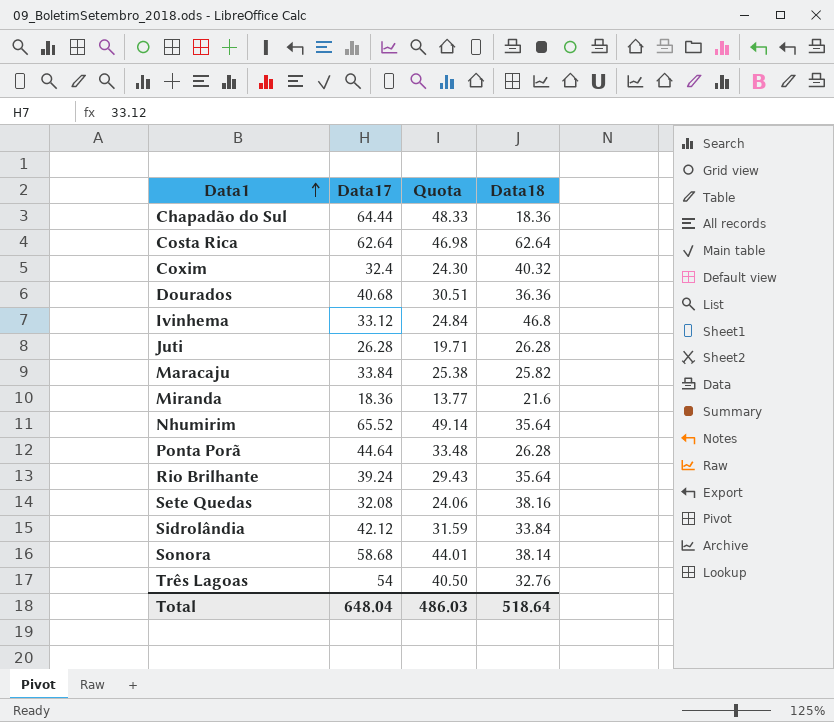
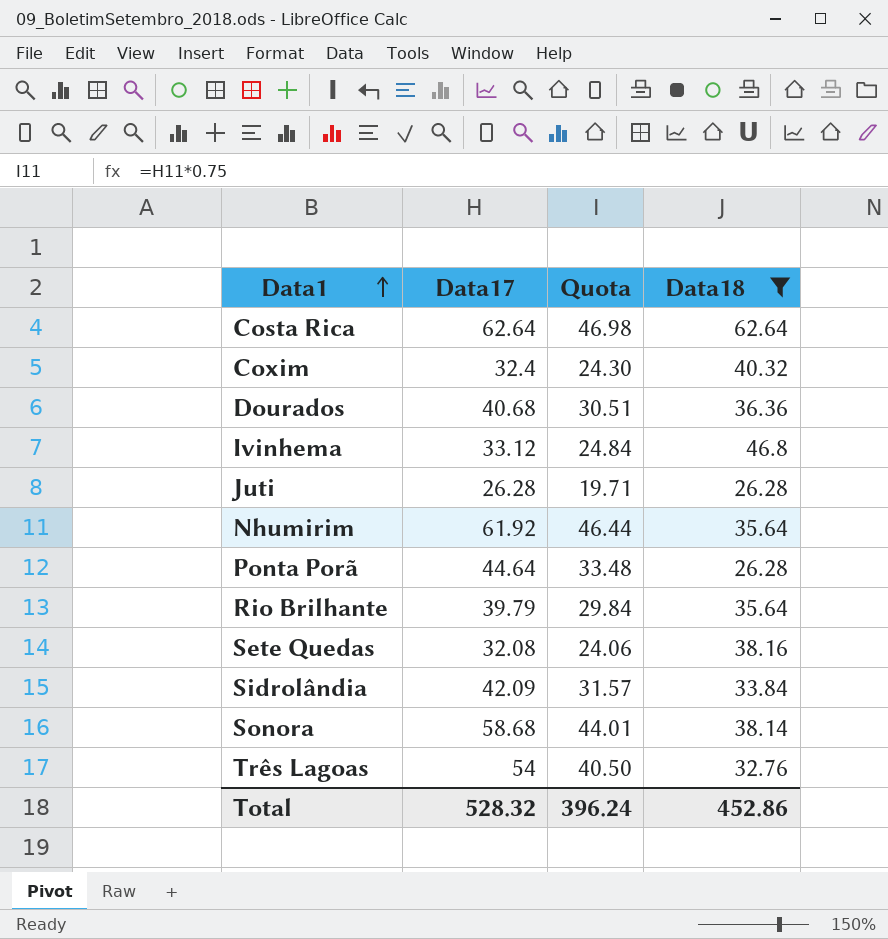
filter: none -> Data18 >= 26.28
Nhumirim | Data17: 65.52 -> 61.92
Nhumirim | Quota: 49.14 -> 46.44
Rio Brilhante | Data17: 39.24 -> 39.79
Rio Brilhante | Quota: 29.43 -> 29.84
Sidrolândia | Data17: 42.12 -> 42.09
Sidrolândia | Quota: 31.59 -> 31.57
Total | Data17: 648.04 -> 528.32
Total | Quota: 486.03 -> 396.24
Total | Data18: 518.64 -> 452.86

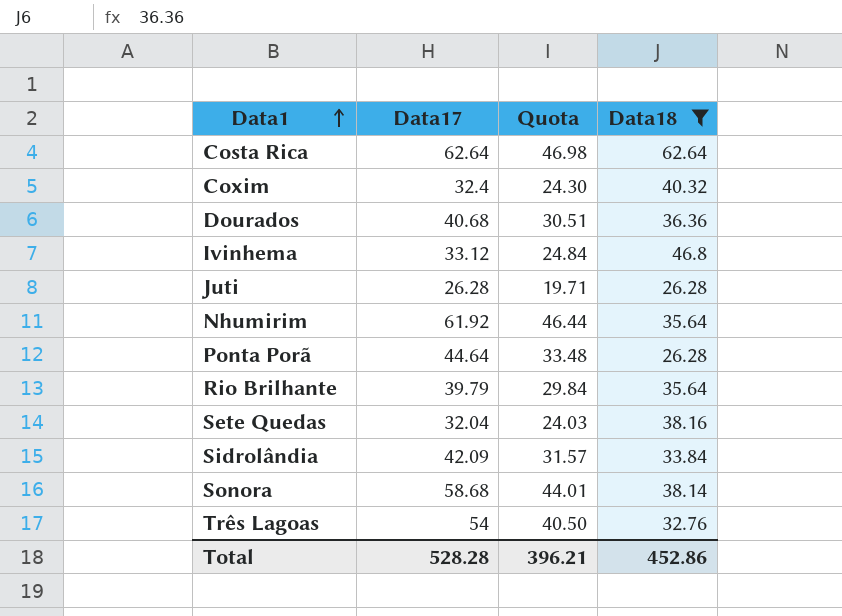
Sete Quedas | Data17: 32.08 -> 32.04
Sete Quedas | Quota: 24.06 -> 24.03
Total | Data17: 528.32 -> 528.28
Total | Quota: 396.24 -> 396.21

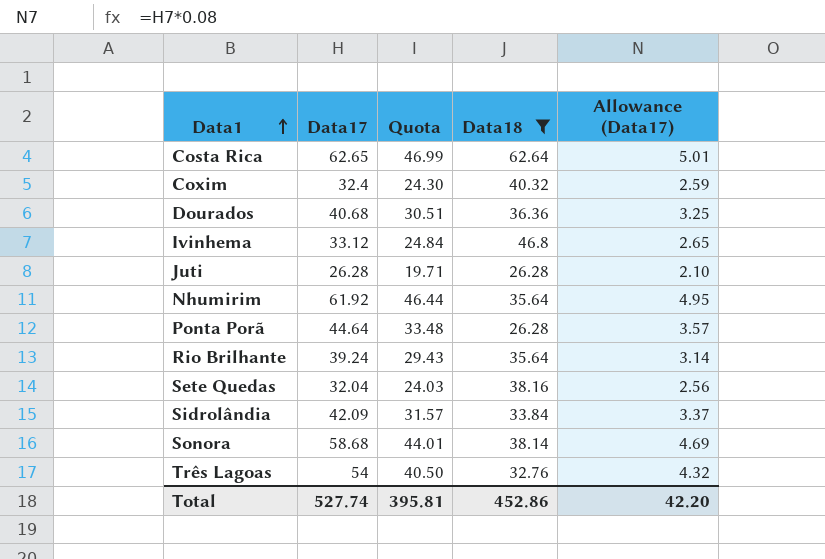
column Allowance (Data17) | formula: none -> [Data17] * 0.08
Costa Rica | Data17: 62.64 -> 62.65
Costa Rica | Quota: 46.98 -> 46.99
Rio Brilhante | Data17: 39.79 -> 39.24
Rio Brilhante | Quota: 29.84 -> 29.43
Total | Data17: 528.28 -> 527.74
Total | Quota: 396.21 -> 395.81

